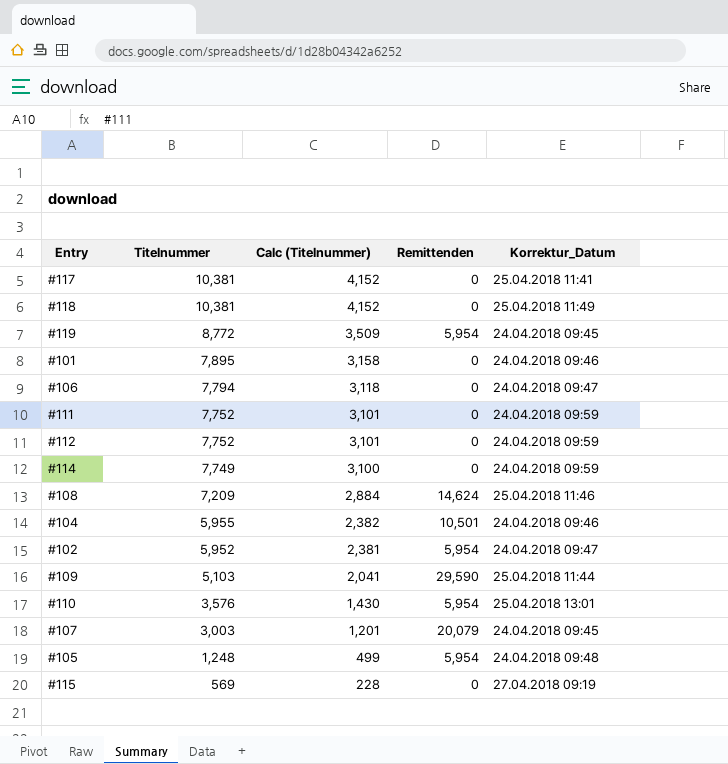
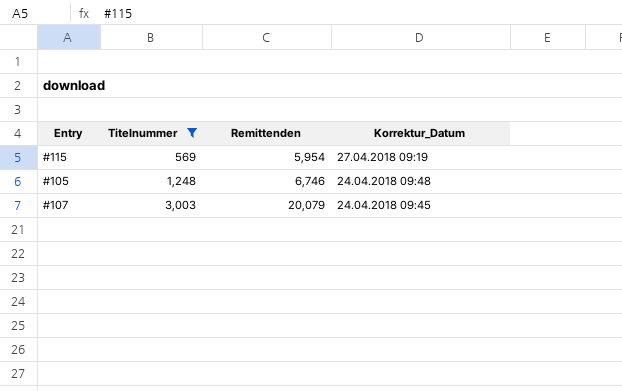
filter: none -> Titelnummer <= 3,003
row order: Titelnummer descending -> Titelnummer ascending
column Calc (Titelnummer) | formula: [Titelnummer] * 0.4 -> none
#115 | Remittenden: 0 -> 5,954
#105 | Remittenden: 5,954 -> 6,746

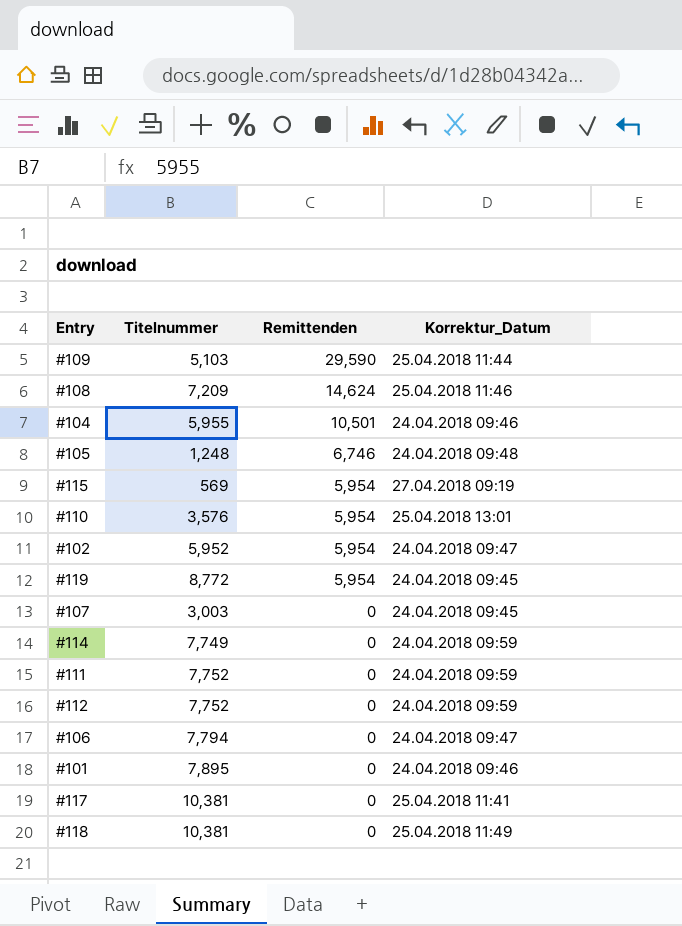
filter: Titelnummer <= 3,003 -> none
row order: Titelnummer ascending -> Remittenden descending
#107 | Remittenden: 20,079 -> 0

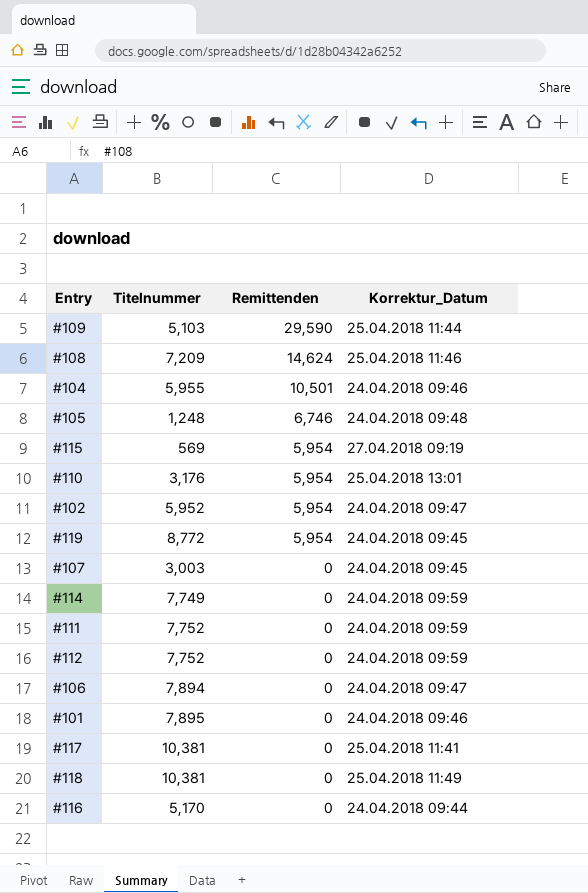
#110 | Titelnummer: 3,576 -> 3,176
#106 | Titelnummer: 7,794 -> 7,894
row #116: none -> 5,170 | 0 | 24.04.2018 09:44

